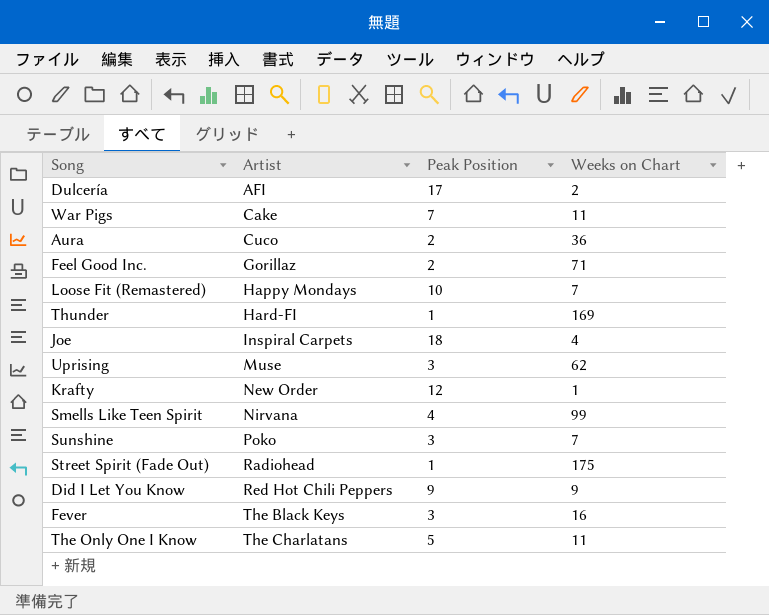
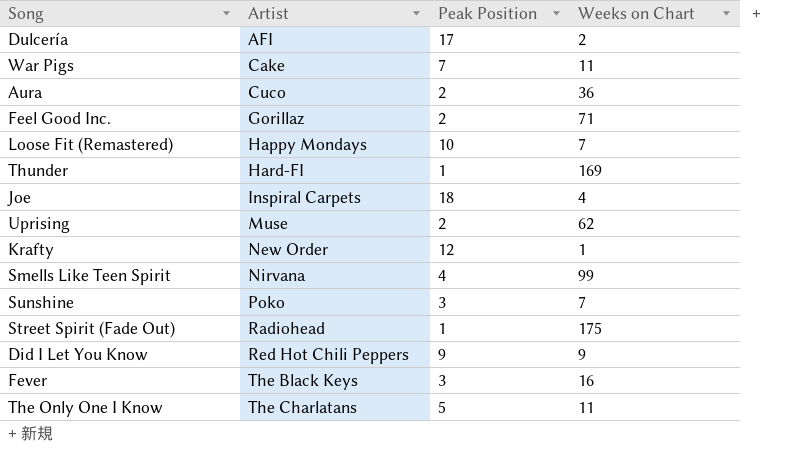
Uprising | Peak Position: 3 -> 2

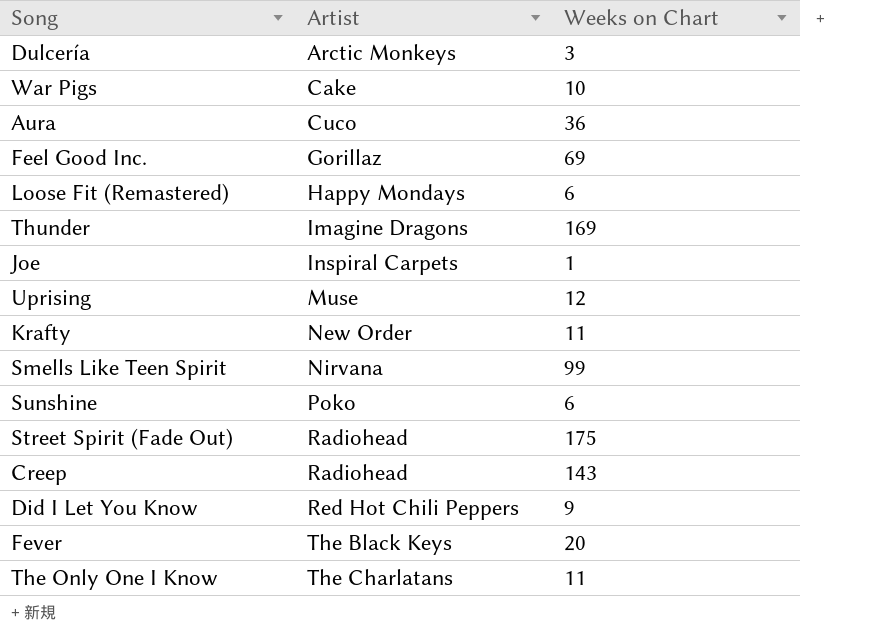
column Peak Position | position: 3 -> none
Dulcería | Artist: AFI -> Arctic Monkeys
Dulcería | Weeks on Chart: 2 -> 3
War Pigs | Weeks on Chart: 11 -> 10
Feel Good Inc. | Weeks on Chart: 71 -> 69
Loose Fit (Remastered) | Weeks on Chart: 7 -> 6
Thunder | Artist: Hard-FI -> Imagine Dragons
Joe | Weeks on Chart: 4 -> 1
Uprising | Weeks on Chart: 62 -> 12
Krafty | Weeks on Chart: 1 -> 11
Sunshine | Weeks on Chart: 7 -> 6
row Creep: none -> Radiohead | 143
Fever | Weeks on Chart: 16 -> 20

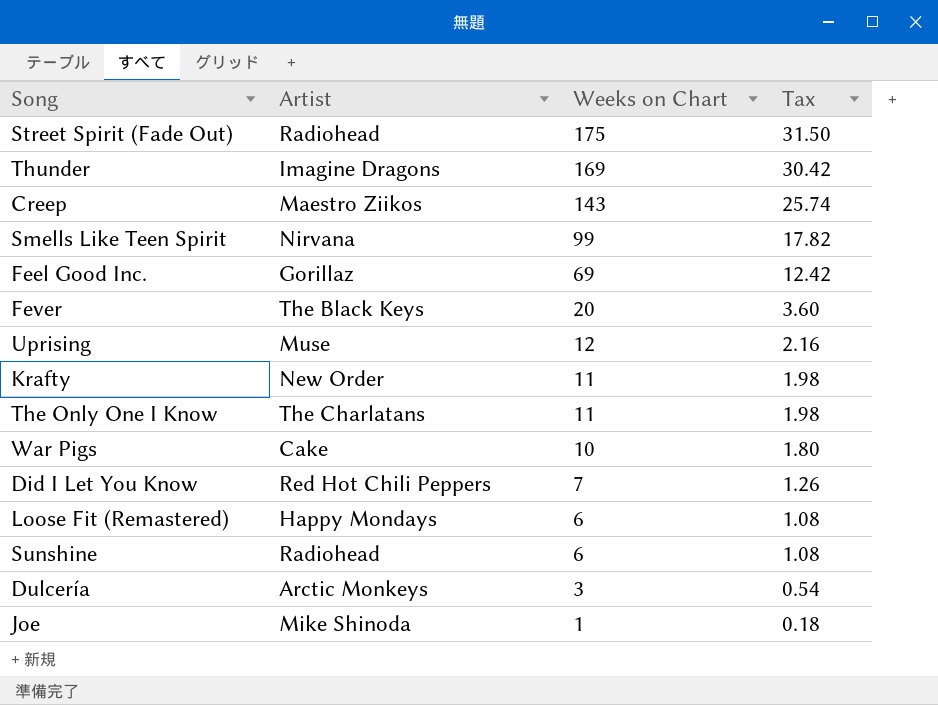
row order: Artist ascending -> Weeks on Chart descending
column Tax | formula: none -> [Weeks on Chart] * 0.18
row Aura: Cuco | 36 -> none
Creep | Artist: Radiohead -> Maestro Ziikos
Did I Let You Know | Weeks on Chart: 9 -> 7
Sunshine | Artist: Poko -> Radiohead
Joe | Artist: Inspiral Carpets -> Mike Shinoda

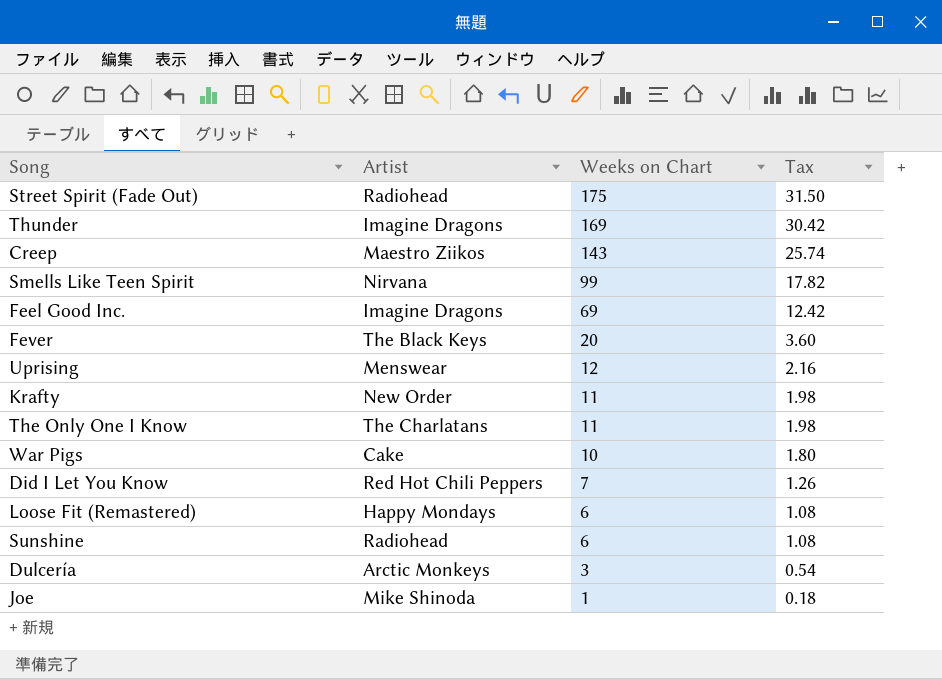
Feel Good Inc. | Artist: Gorillaz -> Imagine Dragons
Uprising | Artist: Muse -> Menswear

